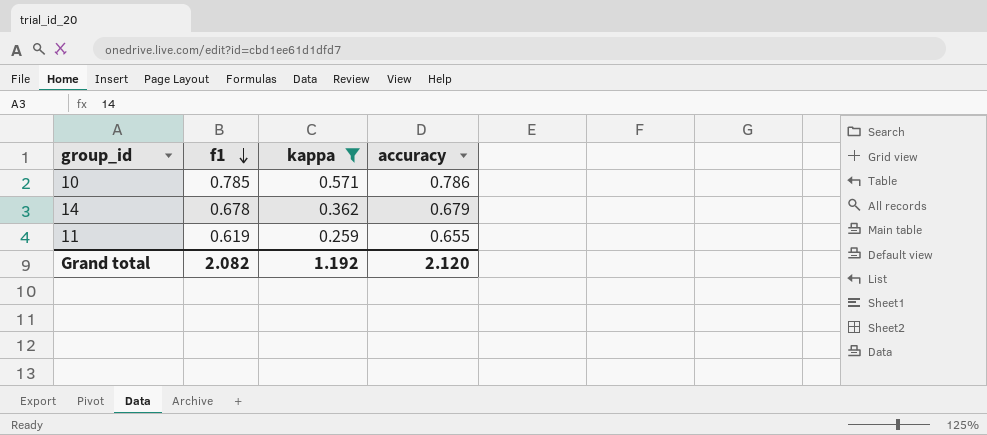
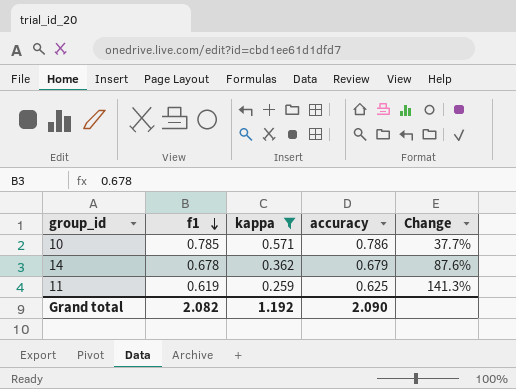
column Change | formula: none -> ([accuracy] - [kappa]) / [kappa]
11 | accuracy: 0.655 -> 0.625
Grand total | accuracy: 2.120 -> 2.090

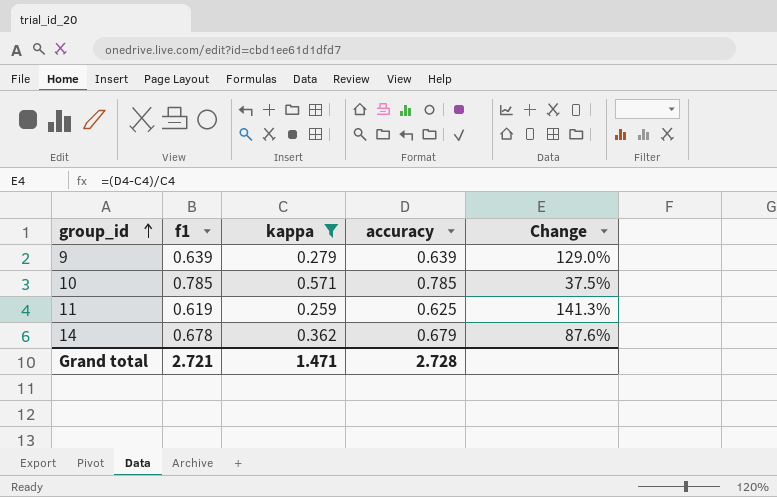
row order: f1 descending -> group_id ascending
row 9: none -> 0.639 | 0.279 | 0.639 | 129.0%
10 | accuracy: 0.786 -> 0.785
10 | Change: 37.7% -> 37.5%
Grand total | f1: 2.082 -> 2.721
Grand total | kappa: 1.192 -> 1.471
Grand total | accuracy: 2.090 -> 2.728

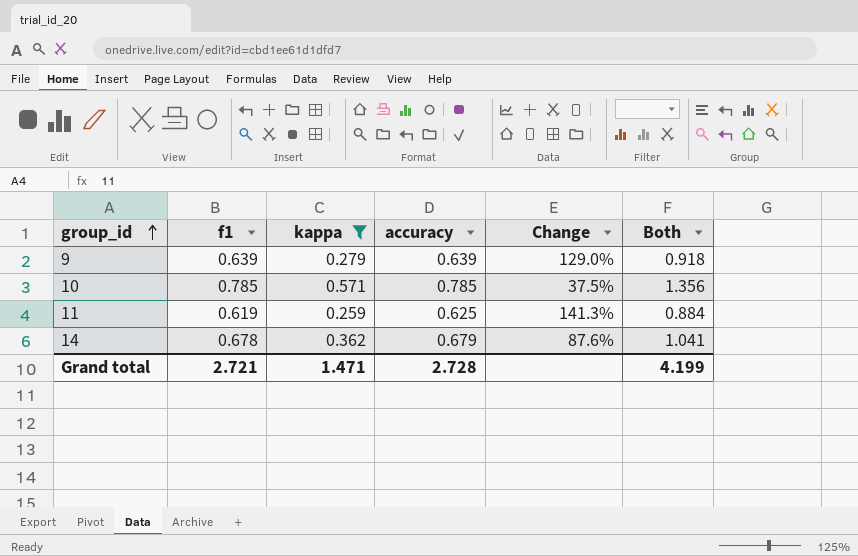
column Both | formula: none -> [kappa] + [accuracy]

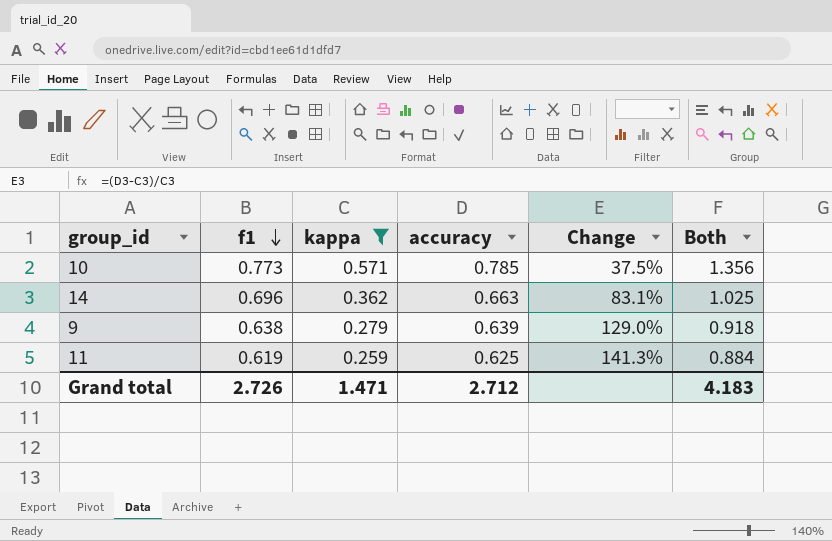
row order: group_id ascending -> f1 descending
10 | f1: 0.785 -> 0.773
14 | f1: 0.678 -> 0.696
14 | accuracy: 0.679 -> 0.663
14 | Change: 87.6% -> 83.1%
14 | Both: 1.041 -> 1.025
9 | f1: 0.639 -> 0.638
Grand total | f1: 2.721 -> 2.726
Grand total | accuracy: 2.728 -> 2.712
Grand total | Both: 4.199 -> 4.183

